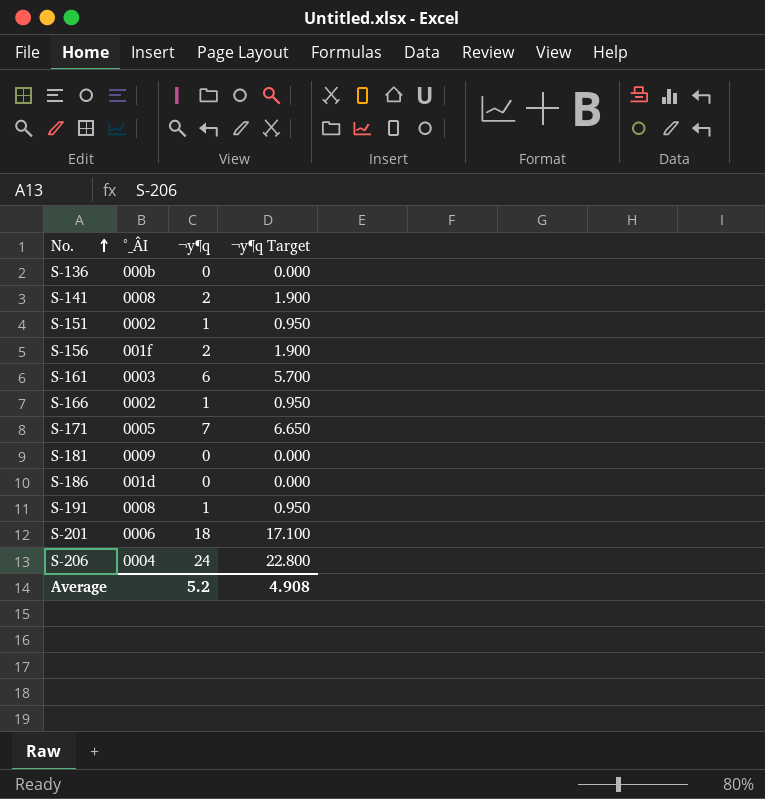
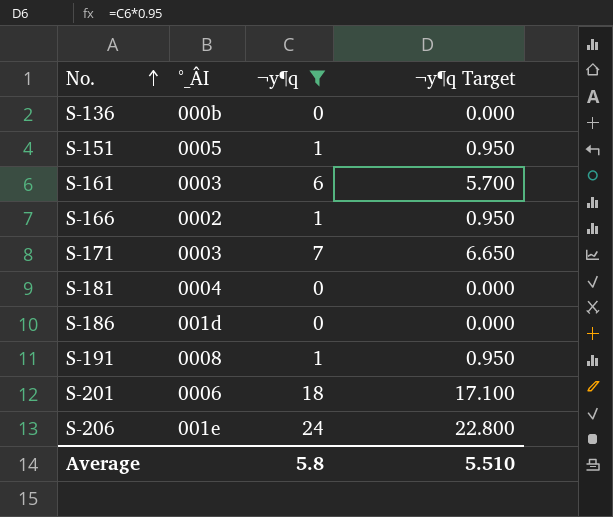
filter: none -> ¬y¶q != 2
S-151 | °_ÂI: 0002 -> 0005
S-171 | °_ÂI: 0005 -> 0003
S-181 | °_ÂI: 0009 -> 0004
S-206 | °_ÂI: 0004 -> 001e
Average | ¬y¶q: 5.2 -> 5.8
Average | ¬y¶q Target: 4.908 -> 5.510

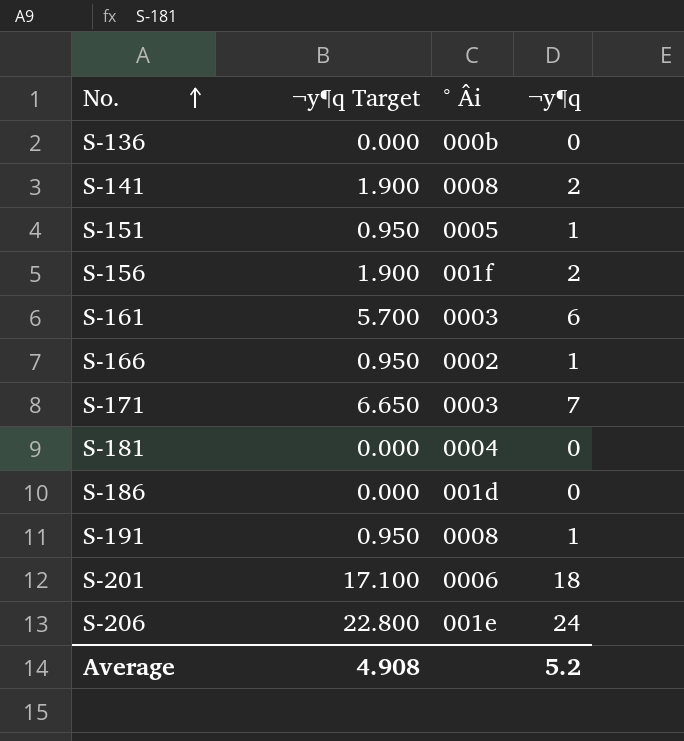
filter: ¬y¶q != 2 -> none
column ¬y¶q Target | position: 4 -> 2
column name: °_ÂI -> ° Âi
Average | ¬y¶q Target: 5.510 -> 4.908
Average | ¬y¶q: 5.8 -> 5.2

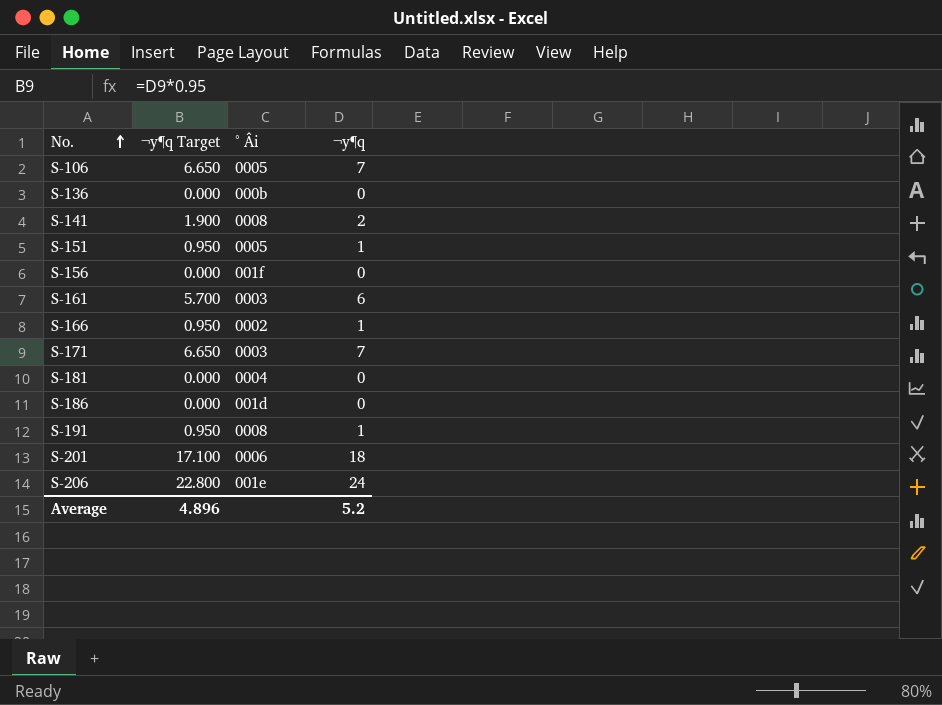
row S-106: none -> 6.650 | 0005 | 7
S-156 | ¬y¶q Target: 1.900 -> 0.000
S-156 | ¬y¶q: 2 -> 0
Average | ¬y¶q Target: 4.908 -> 4.896

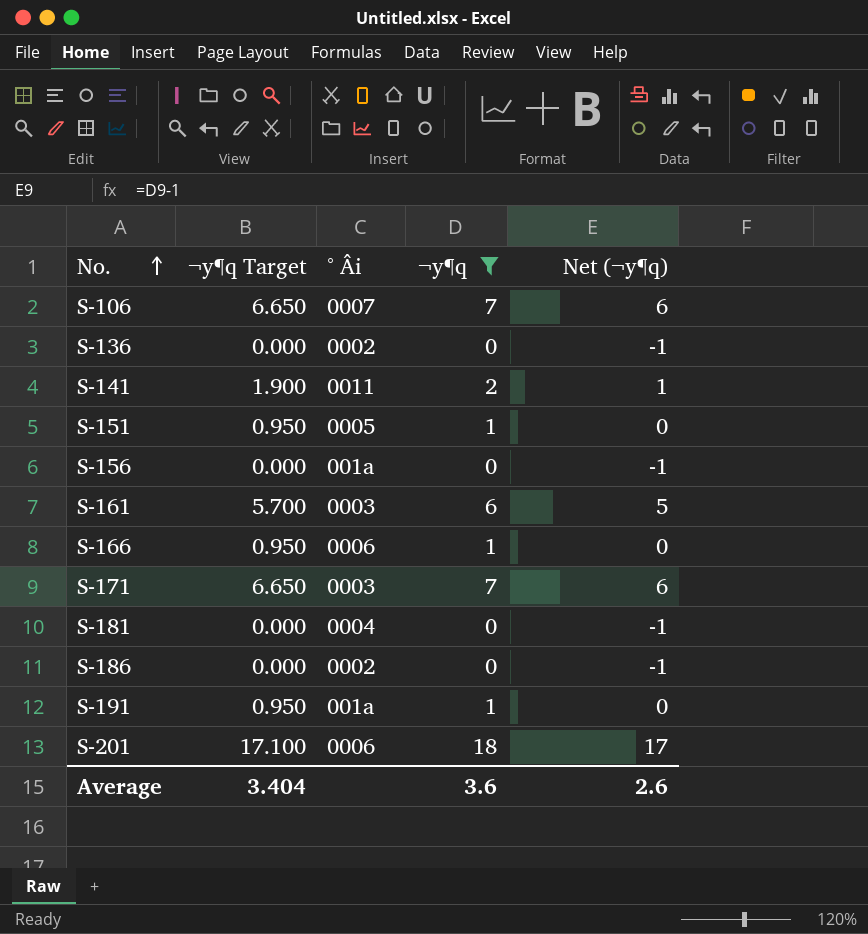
filter: none -> ¬y¶q != 24
column Net (¬y¶q) | formula: none -> [¬y¶q] - 1
S-106 | ° Âi: 0005 -> 0007
S-136 | ° Âi: 000b -> 0002
S-141 | ° Âi: 0008 -> 0011
S-156 | ° Âi: 001f -> 001a
S-166 | ° Âi: 0002 -> 0006
S-186 | ° Âi: 001d -> 0002
S-191 | ° Âi: 0008 -> 001a
Average | ¬y¶q Target: 4.896 -> 3.404
Average | ¬y¶q: 5.2 -> 3.6

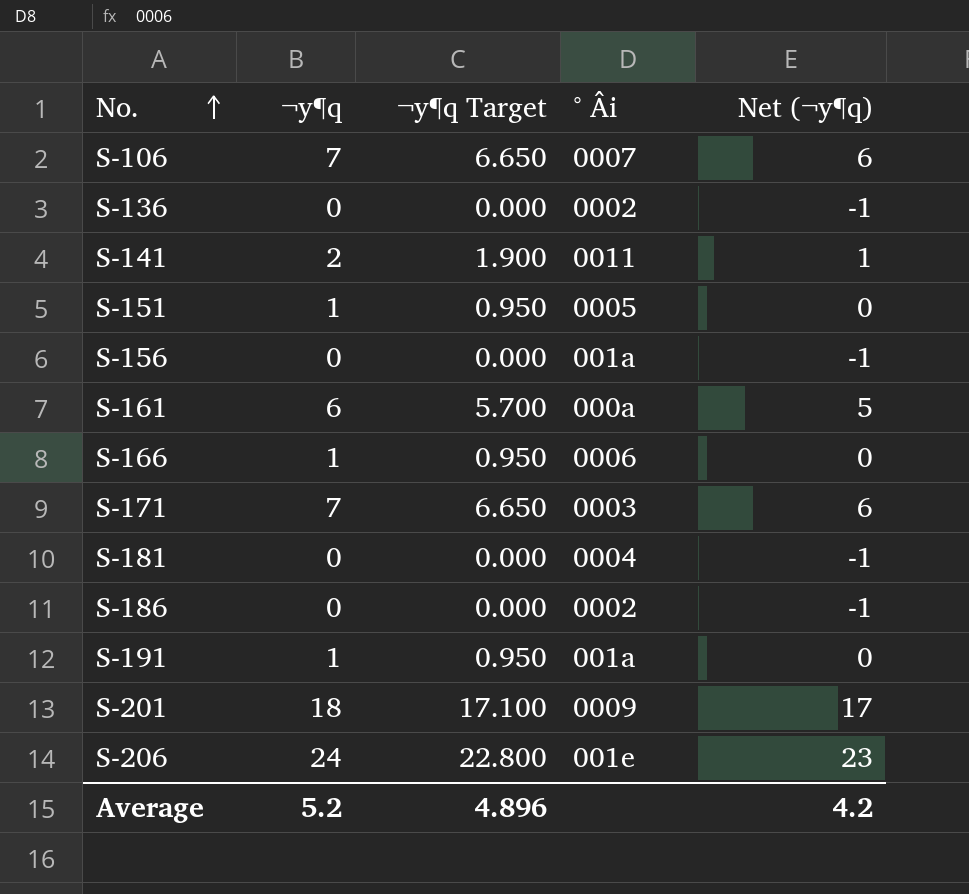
filter: ¬y¶q != 24 -> none
column ¬y¶q | position: 4 -> 2
S-161 | ° Âi: 0003 -> 000a
S-201 | ° Âi: 0006 -> 0009
Average | ¬y¶q: 3.6 -> 5.2
Average | ¬y¶q Target: 3.404 -> 4.896
Average | Net (¬y¶q): 2.6 -> 4.2

